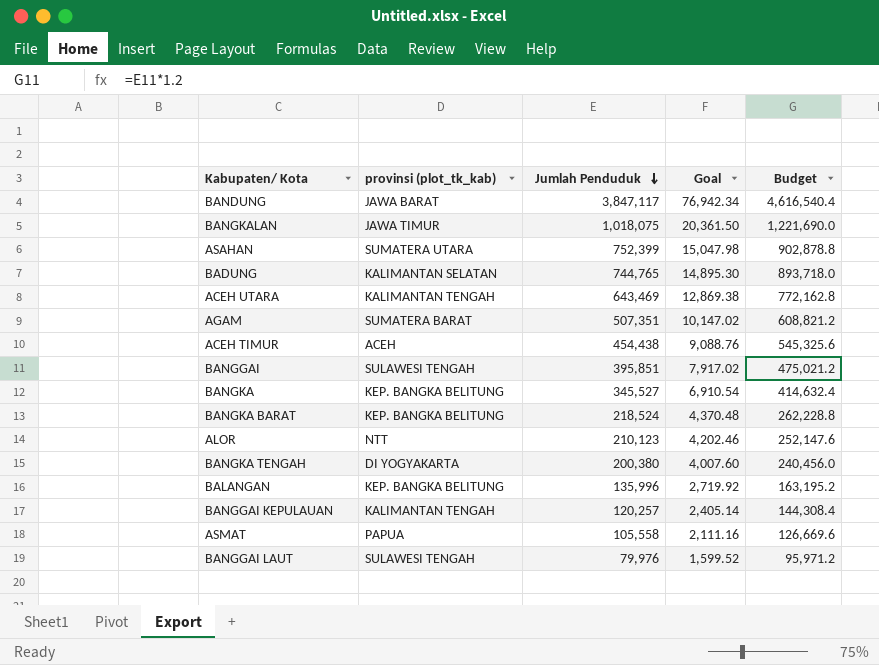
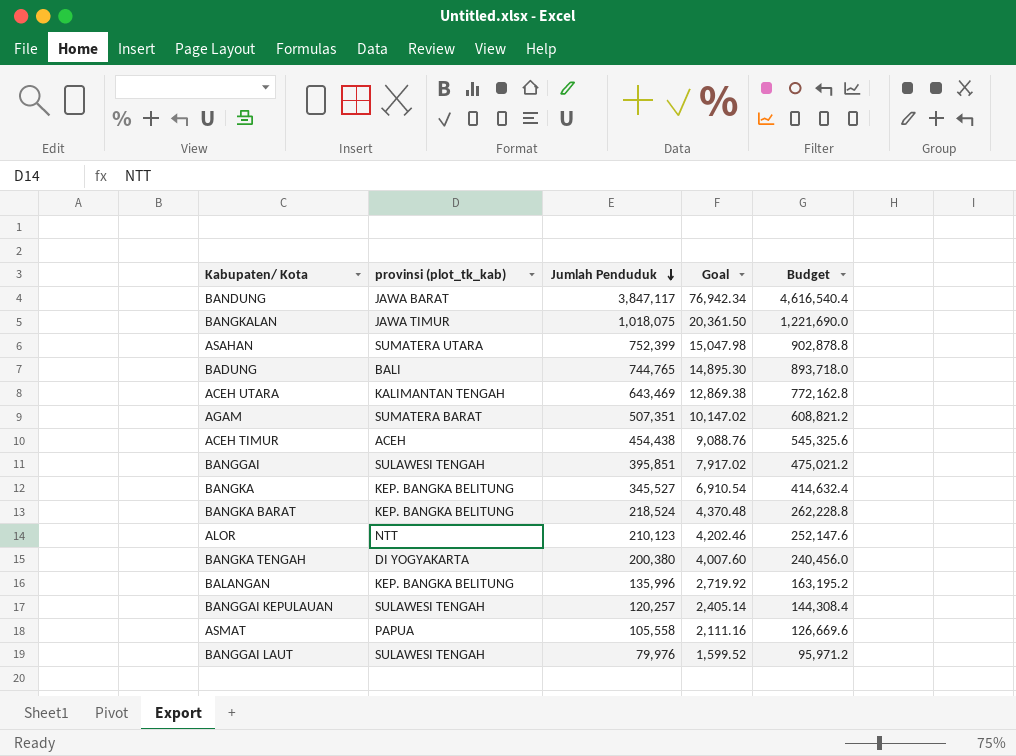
BADUNG | provinsi (plot_tk_kab): KALIMANTAN SELATAN -> BALI
BANGGAI KEPULAUAN | provinsi (plot_tk_kab): KALIMANTAN TENGAH -> SULAWESI TENGAH

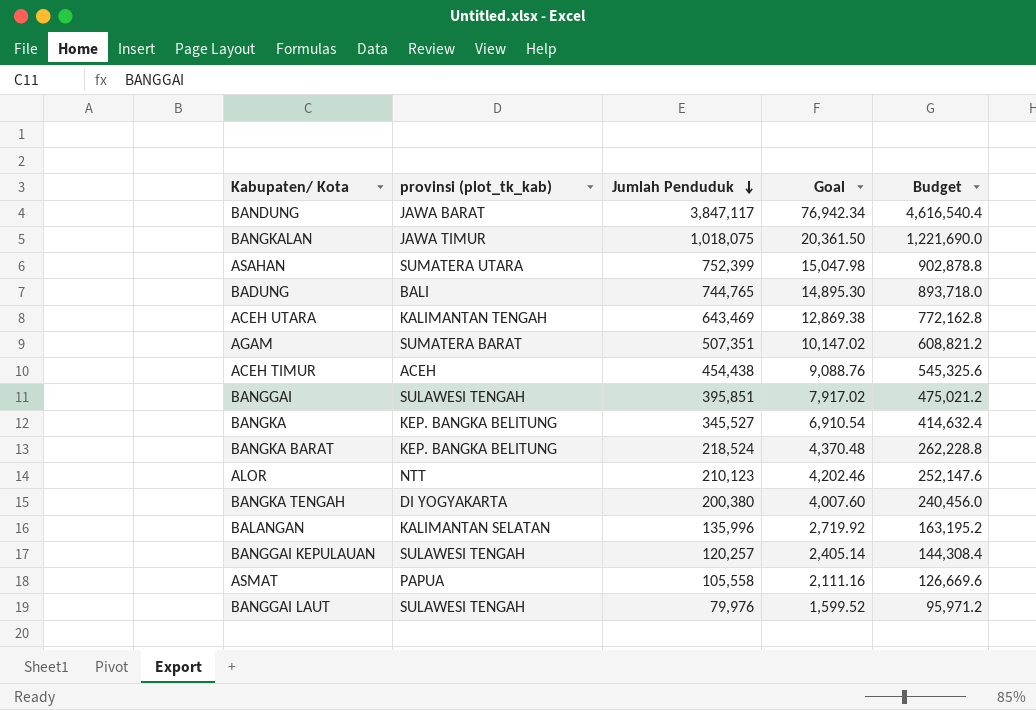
BALANGAN | provinsi (plot_tk_kab): KEP. BANGKA BELITUNG -> KALIMANTAN SELATAN

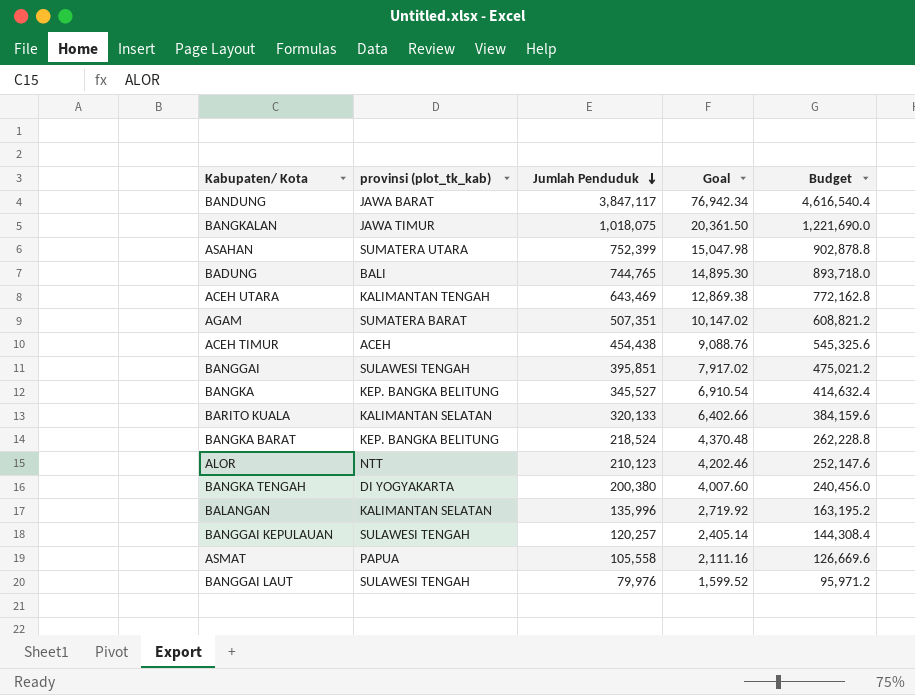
row BARITO KUALA: none -> KALIMANTAN SELATAN | 320,133 | 6,402.66 | 384,159.6

